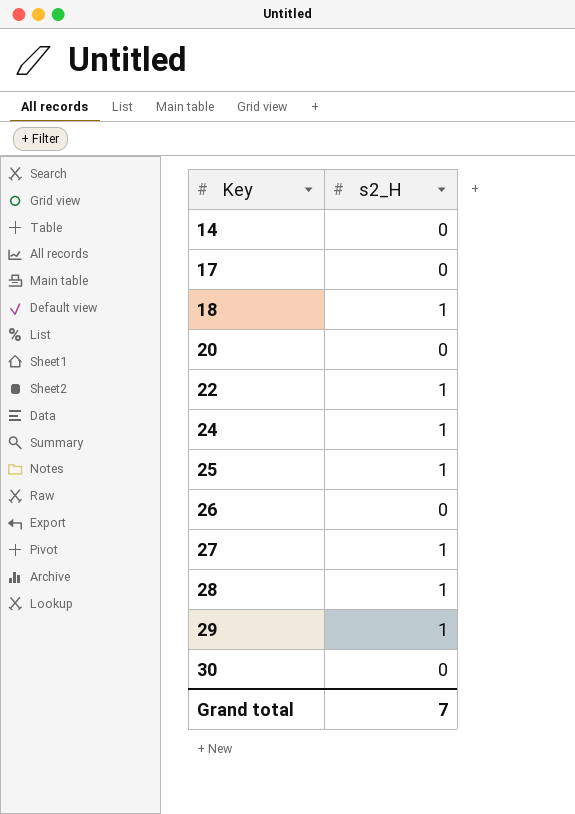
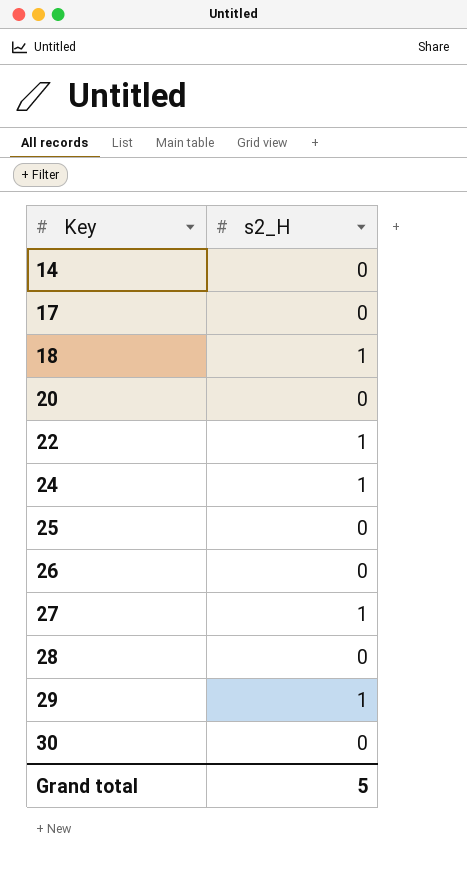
25 | s2_H: 1 -> 0
28 | s2_H: 1 -> 0
Grand total | s2_H: 7 -> 5

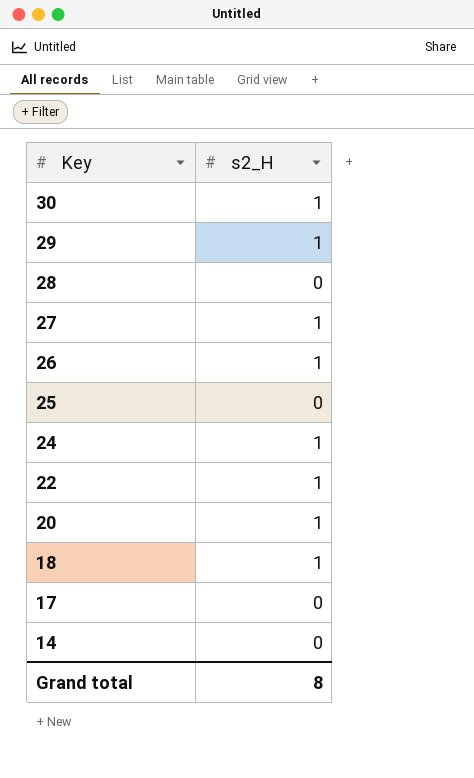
row order: Key ascending -> Key descending
30 | s2_H: 0 -> 1
26 | s2_H: 0 -> 1
20 | s2_H: 0 -> 1
Grand total | s2_H: 5 -> 8

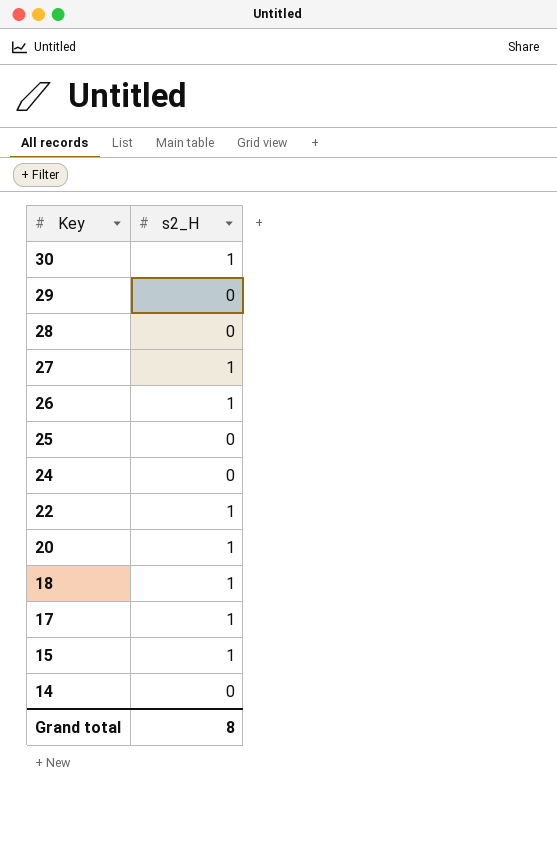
29 | s2_H: 1 -> 0
24 | s2_H: 1 -> 0
17 | s2_H: 0 -> 1
row 15: none -> 1

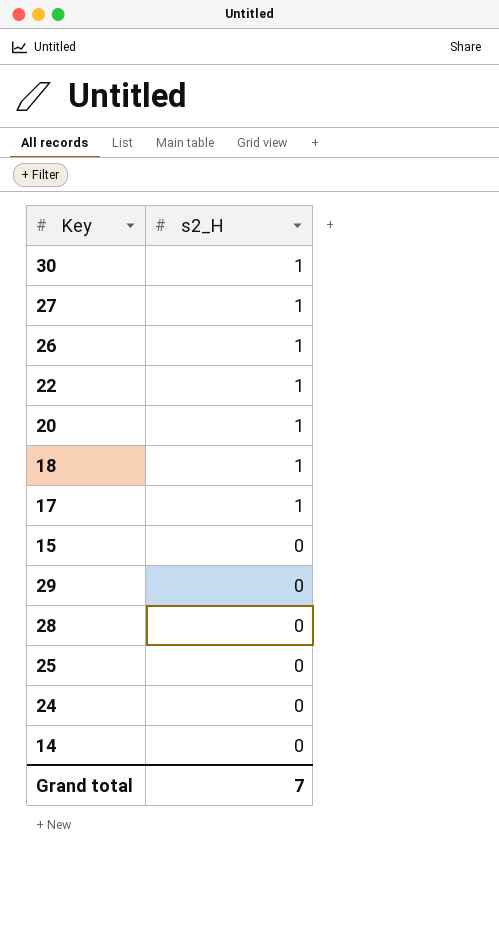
row order: Key descending -> s2_H descending
15 | s2_H: 1 -> 0
Grand total | s2_H: 8 -> 7

